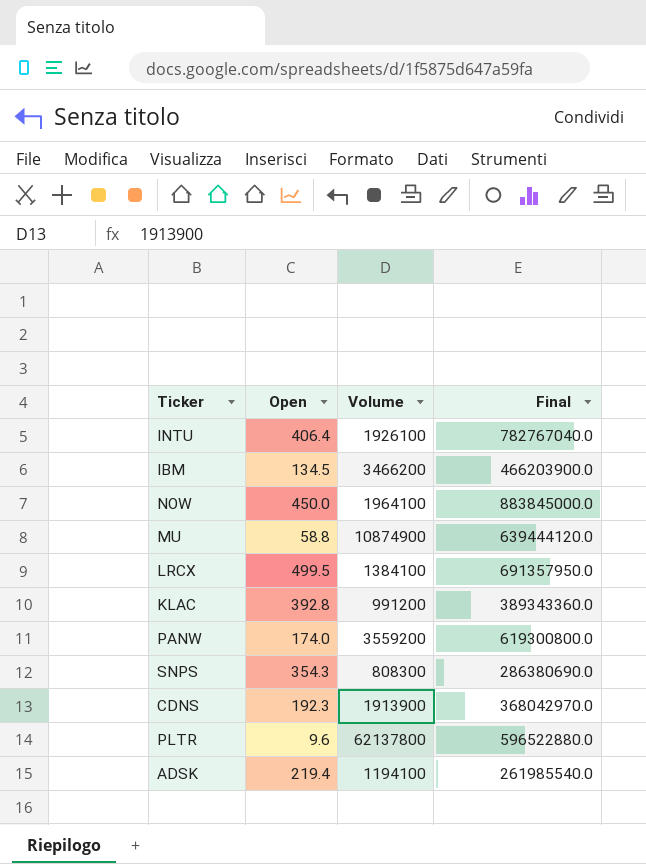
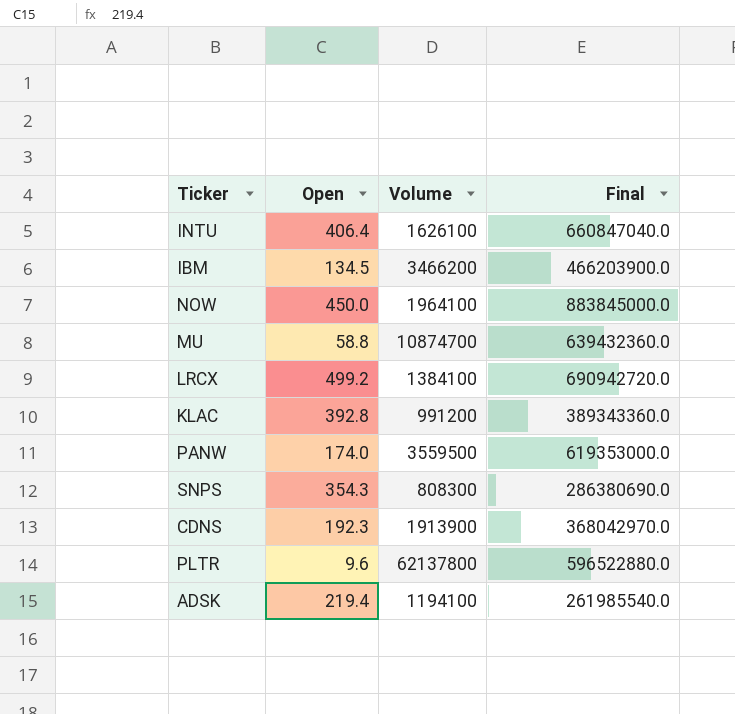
INTU | Volume: 1926100 -> 1626100
INTU | Final: 782767040.0 -> 660847040.0
MU | Volume: 10874900 -> 10874700
MU | Final: 639444120.0 -> 639432360.0
LRCX | Open: 499.5 -> 499.2
LRCX | Final: 691357950.0 -> 690942720.0
PANW | Volume: 3559200 -> 3559500
PANW | Final: 619300800.0 -> 619353000.0

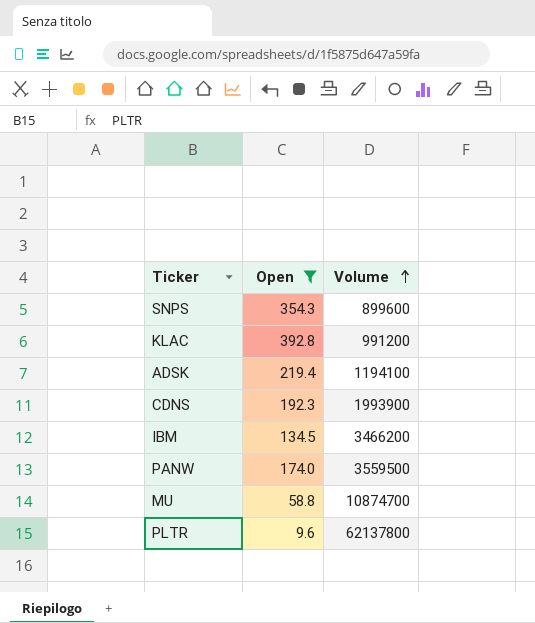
filter: none -> Open <= 392.8
row order: none -> Volume ascending
column Final | formula: [Open] * [Volume] -> none
SNPS | Volume: 808300 -> 899600
CDNS | Volume: 1913900 -> 1993900

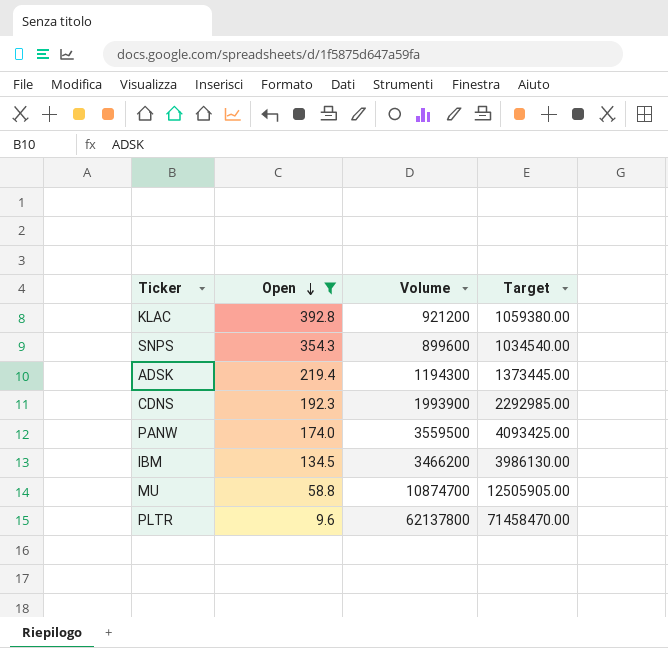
row order: Volume ascending -> Open descending
column Target | formula: none -> [Volume] * 1.15
KLAC | Volume: 991200 -> 921200
ADSK | Volume: 1194100 -> 1194300

